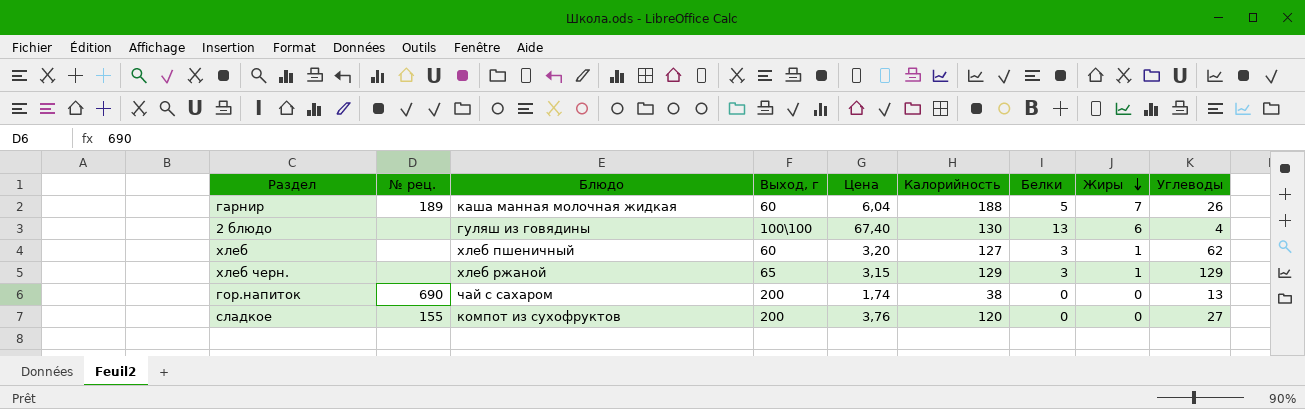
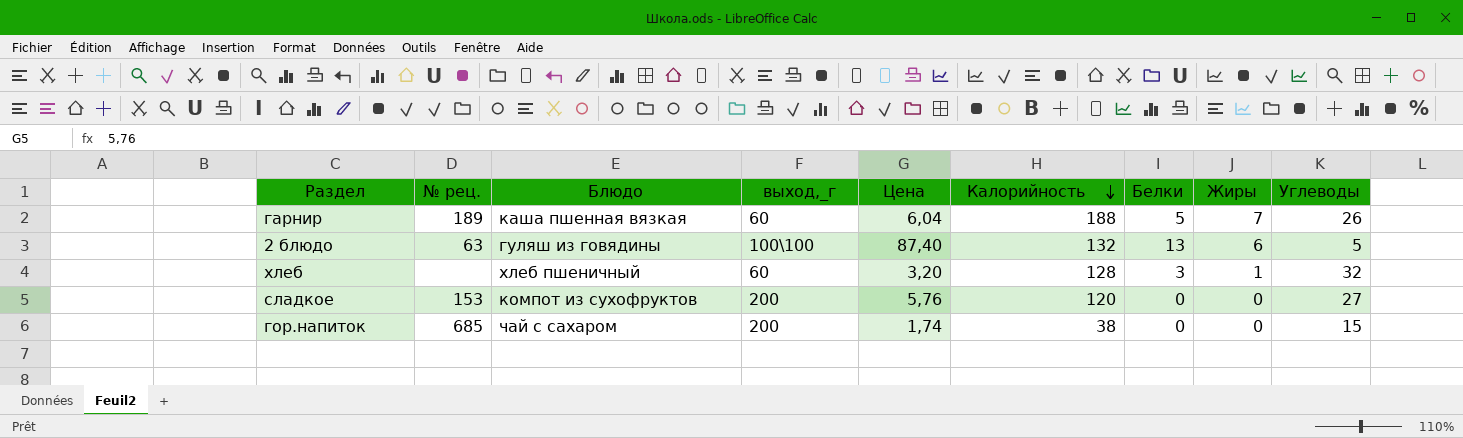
row order: Жиры descending -> Калорийность descending
column name: Выход, г -> выход,_г
row хлеб черн.: none | хлеб ржаной | 65 | 3,15 | 129 | 3 | 1 | 129 -> none
гарнир | Блюдо: каша манная молочная жидкая -> каша пшенная вязкая
2 блюдо | № рец.: none -> 63
2 блюдо | Цена: 67,40 -> 87,40
2 блюдо | Калорийность: 130 -> 132
2 блюдо | Углеводы: 4 -> 5
хлеб | Калорийность: 127 -> 128
хлеб | Углеводы: 62 -> 32
сладкое | № рец.: 155 -> 153
сладкое | Цена: 3,76 -> 5,76
гор.напиток | № рец.: 690 -> 685
гор.напиток | Углеводы: 13 -> 15

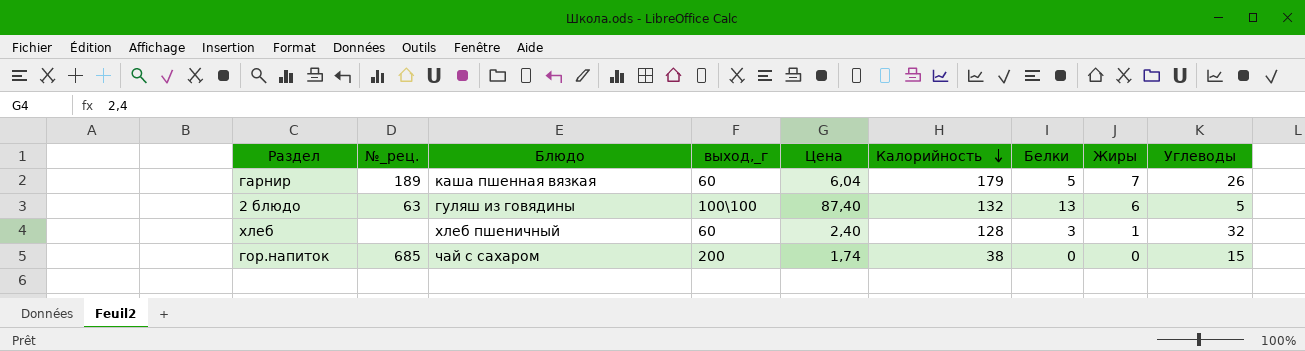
column name: № рец. -> №_рец.
row сладкое: 153 | компот из сухофруктов | 200 | 5,76 | 120 | 0 | 0 | 27 -> none
гарнир | Калорийность: 188 -> 179
хлеб | Цена: 3,20 -> 2,40

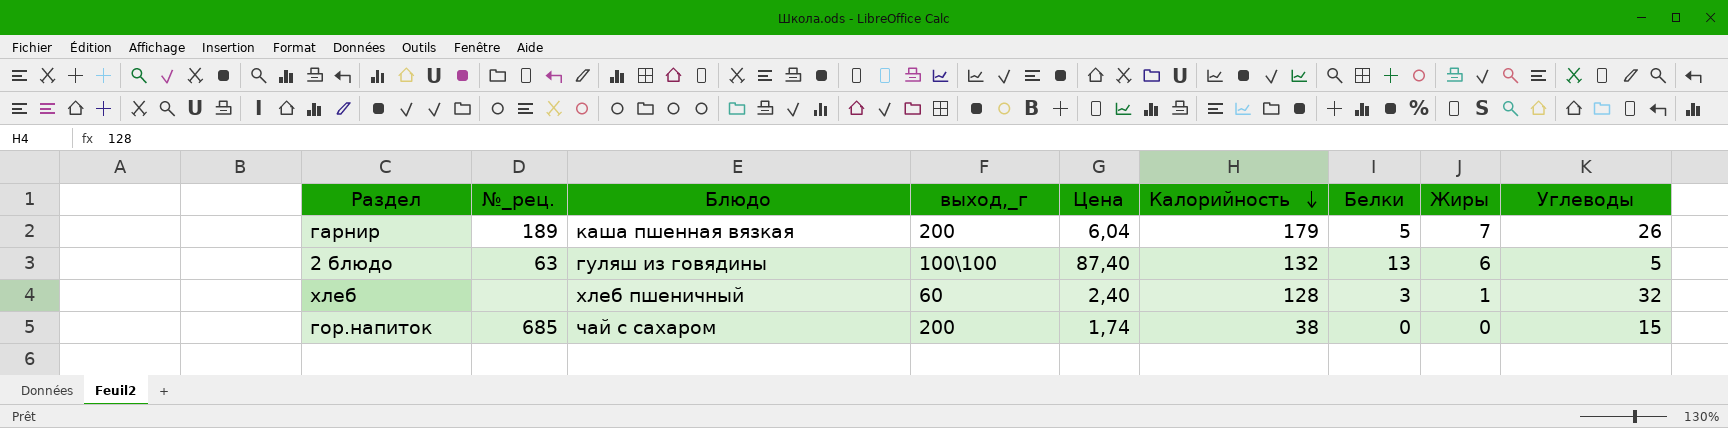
гарнир | выход,_г: 60 -> 200

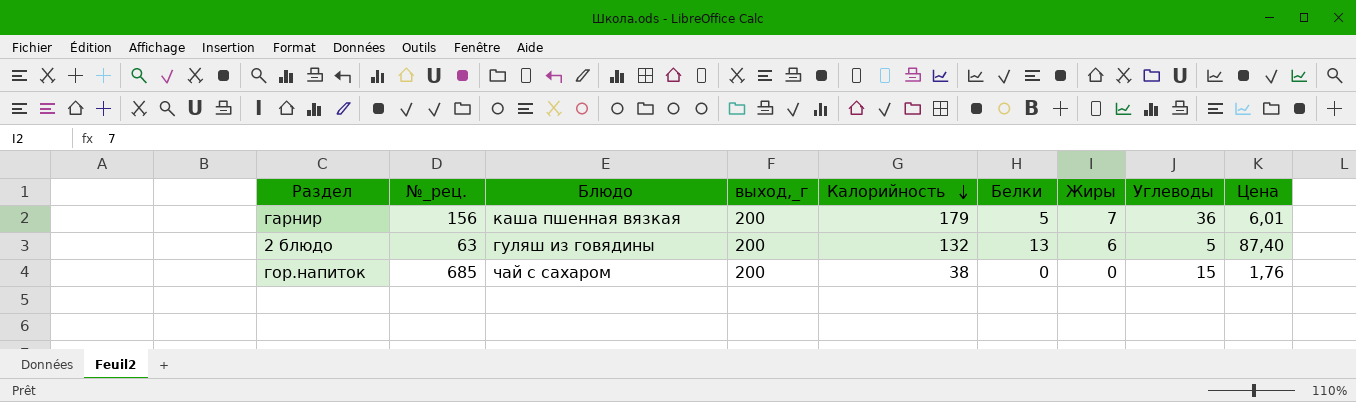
column Цена | position: 5 -> 9
row хлеб: none | хлеб пшеничный | 60 | 2,40 | 128 | 3 | 1 | 32 -> none
гарнир | №_рец.: 189 -> 156
гарнир | Углеводы: 26 -> 36
гарнир | Цена: 6,04 -> 6,01
2 блюдо | выход,_г: 100\100 -> 200
гор.напиток | Цена: 1,74 -> 1,76

